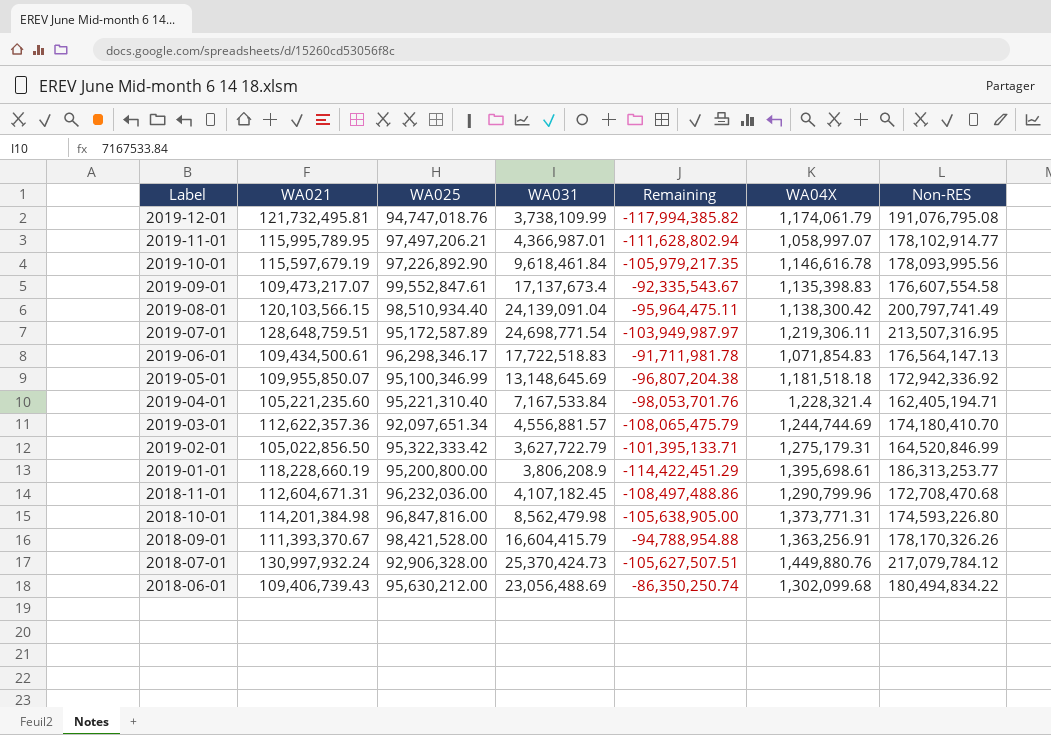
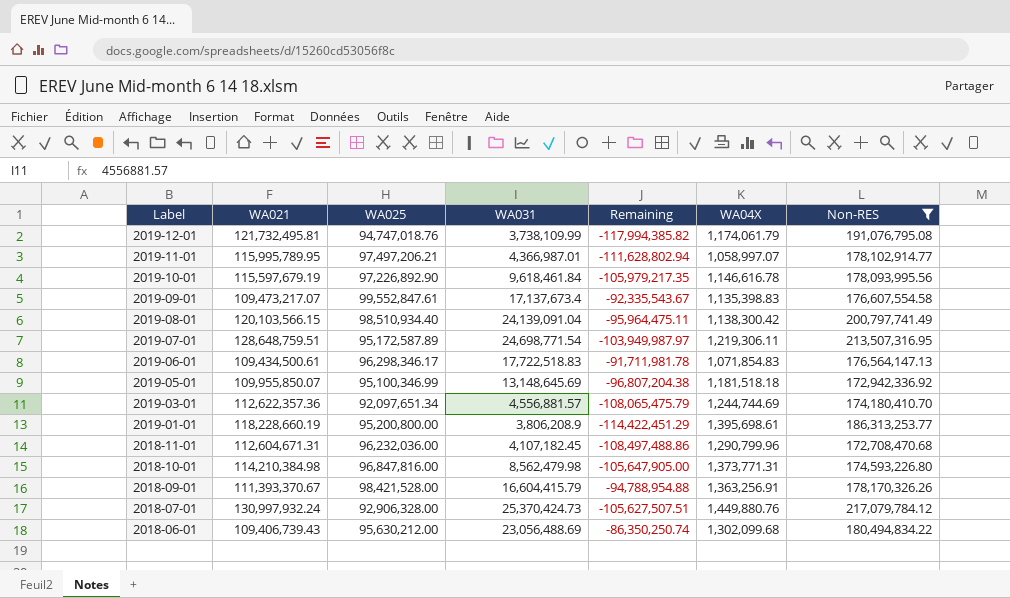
filter: none -> Non-RES >= 172,708,470.68
2018-10-01 | WA021: 114,201,384.98 -> 114,210,384.98
2018-10-01 | Remaining: -105,638,905.00 -> -105,647,905.00

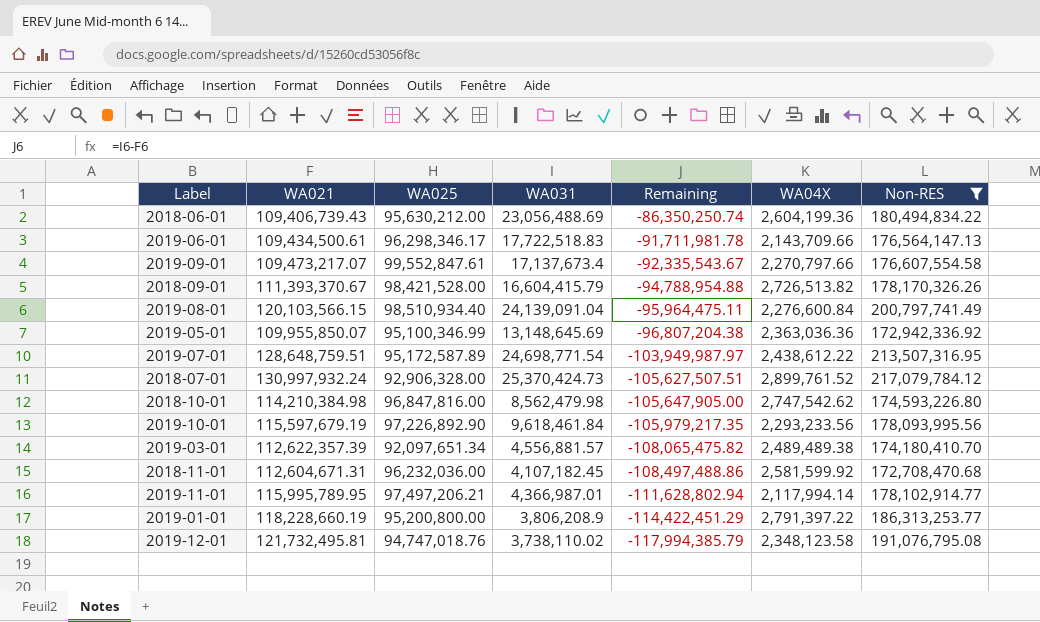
row order: Label descending -> Remaining descending
2018-06-01 | WA04X: 1,302,099.68 -> 2,604,199.36
2019-06-01 | WA04X: 1,071,854.83 -> 2,143,709.66
2019-09-01 | WA04X: 1,135,398.83 -> 2,270,797.66
2018-09-01 | WA04X: 1,363,256.91 -> 2,726,513.82
2019-08-01 | WA04X: 1,138,300.42 -> 2,276,600.84
2019-05-01 | WA04X: 1,181,518.18 -> 2,363,036.36
2019-07-01 | WA04X: 1,219,306.11 -> 2,438,612.22
2018-07-01 | WA04X: 1,449,880.76 -> 2,899,761.52
2018-10-01 | WA04X: 1,373,771.31 -> 2,747,542.62
2019-10-01 | WA04X: 1,146,616.78 -> 2,293,233.56
2019-03-01 | WA021: 112,622,357.36 -> 112,622,357.39
2019-03-01 | Remaining: -108,065,475.79 -> -108,065,475.82
2019-03-01 | WA04X: 1,244,744.69 -> 2,489,489.38
2018-11-01 | WA04X: 1,290,799.96 -> 2,581,599.92
2019-11-01 | WA04X: 1,058,997.07 -> 2,117,994.14
2019-01-01 | WA04X: 1,395,698.61 -> 2,791,397.22
2019-12-01 | WA031: 3,738,109.99 -> 3,738,110.02
2019-12-01 | Remaining: -117,994,385.82 -> -117,994,385.79
2019-12-01 | WA04X: 1,174,061.79 -> 2,348,123.58

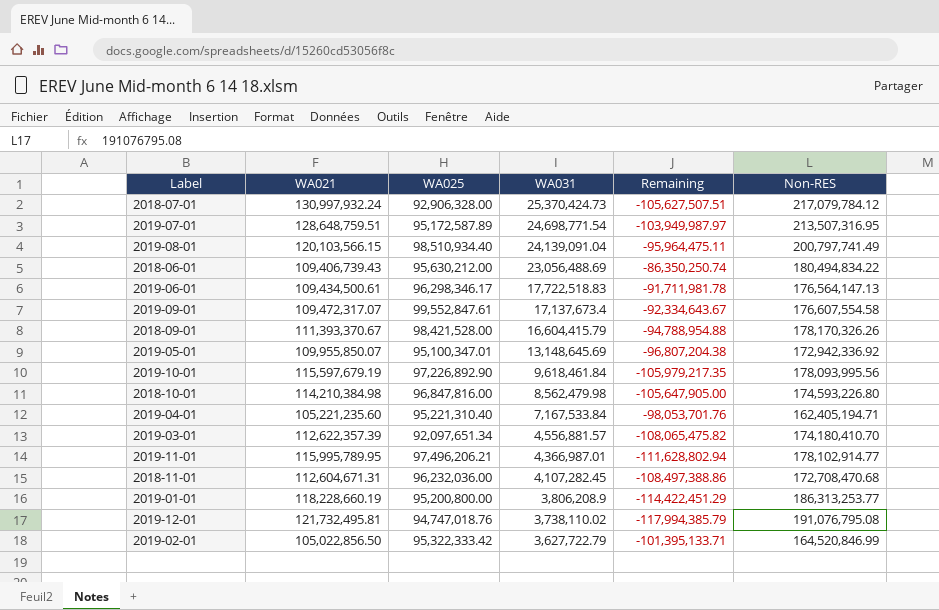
filter: Non-RES >= 172,708,470.68 -> none
row order: Remaining descending -> WA031 descending
column WA04X | position: 6 -> none
2019-09-01 | WA021: 109,473,217.07 -> 109,472,317.07
2019-09-01 | Remaining: -92,335,543.67 -> -92,334,643.67
2019-05-01 | WA025: 95,100,346.99 -> 95,100,347.01
2019-11-01 | WA025: 97,497,206.21 -> 97,496,206.21
2018-11-01 | WA031: 4,107,182.45 -> 4,107,282.45
2018-11-01 | Remaining: -108,497,488.86 -> -108,497,388.86

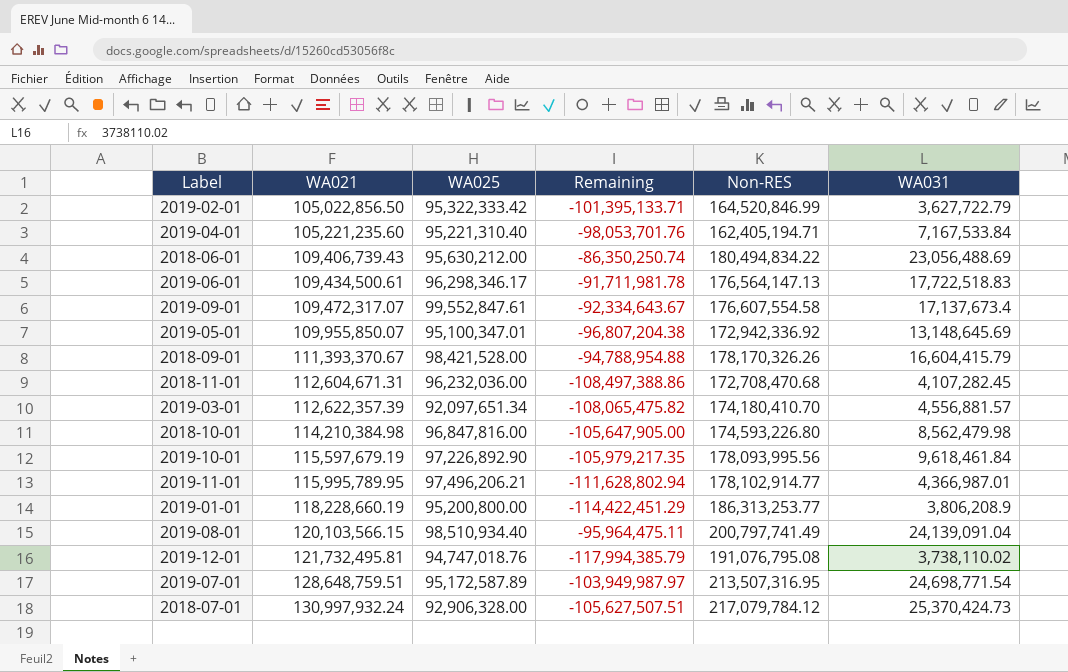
row order: WA031 descending -> WA021 ascending
column WA031 | position: 4 -> 6

